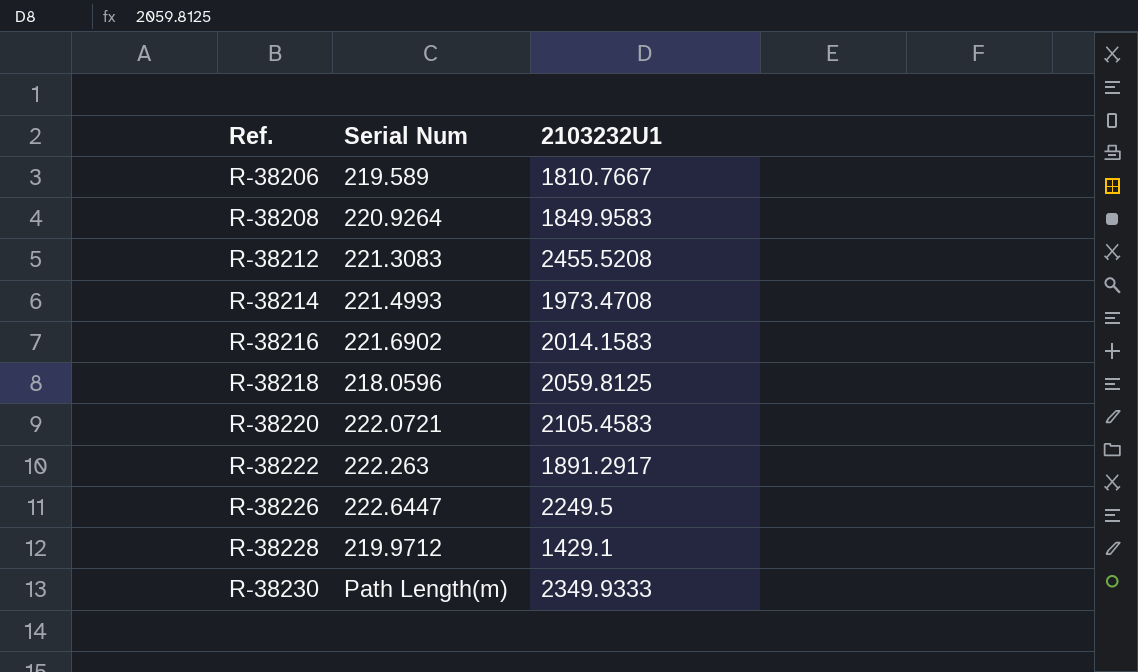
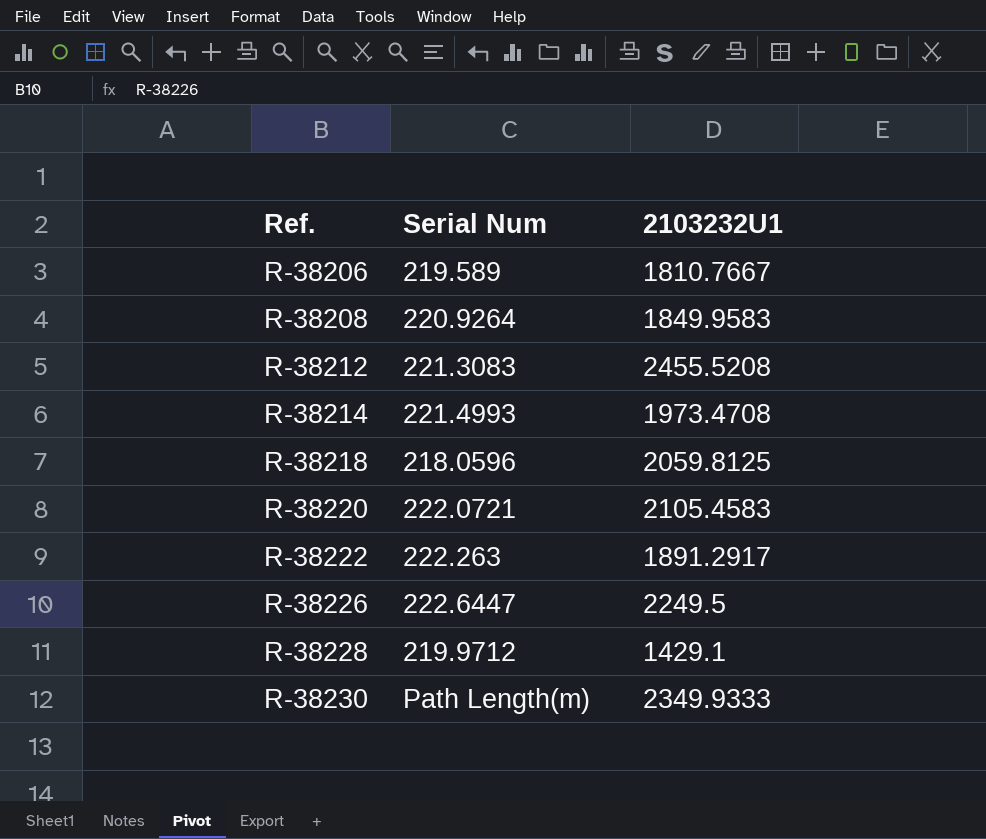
row R-38216: 221.6902 | 2014.1583 -> none

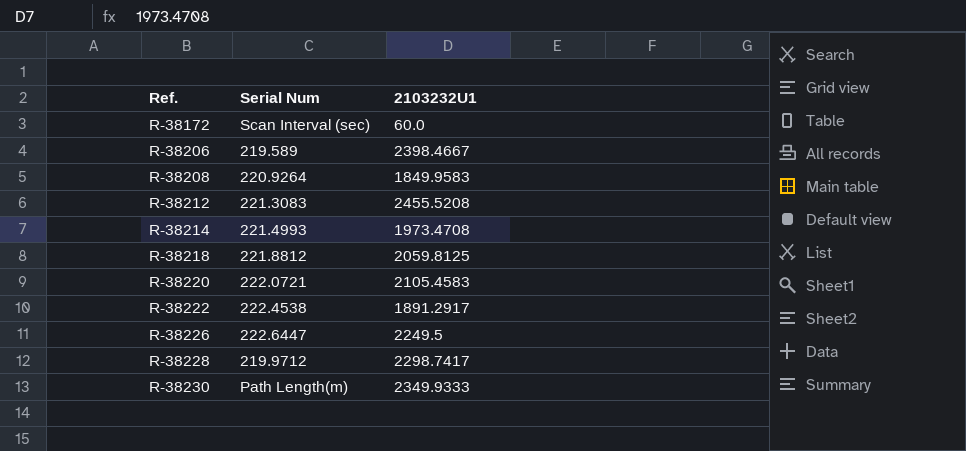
row R-38172: none -> Scan Interval (sec) | 60.0
R-38206 | 2103232U1: 1810.7667 -> 2398.4667
R-38218 | Serial Num: 218.0596 -> 221.8812
R-38222 | Serial Num: 222.263 -> 222.4538
R-38228 | 2103232U1: 1429.1 -> 2298.7417

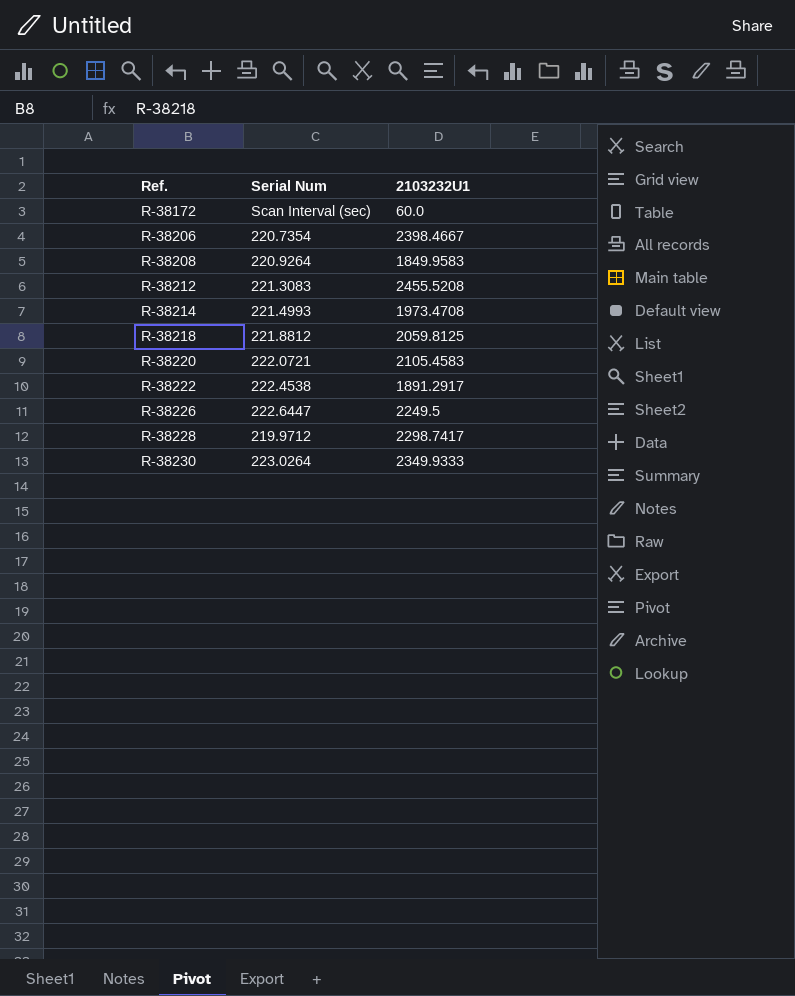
R-38206 | Serial Num: 219.589 -> 220.7354
R-38230 | Serial Num: Path Length(m) -> 223.0264

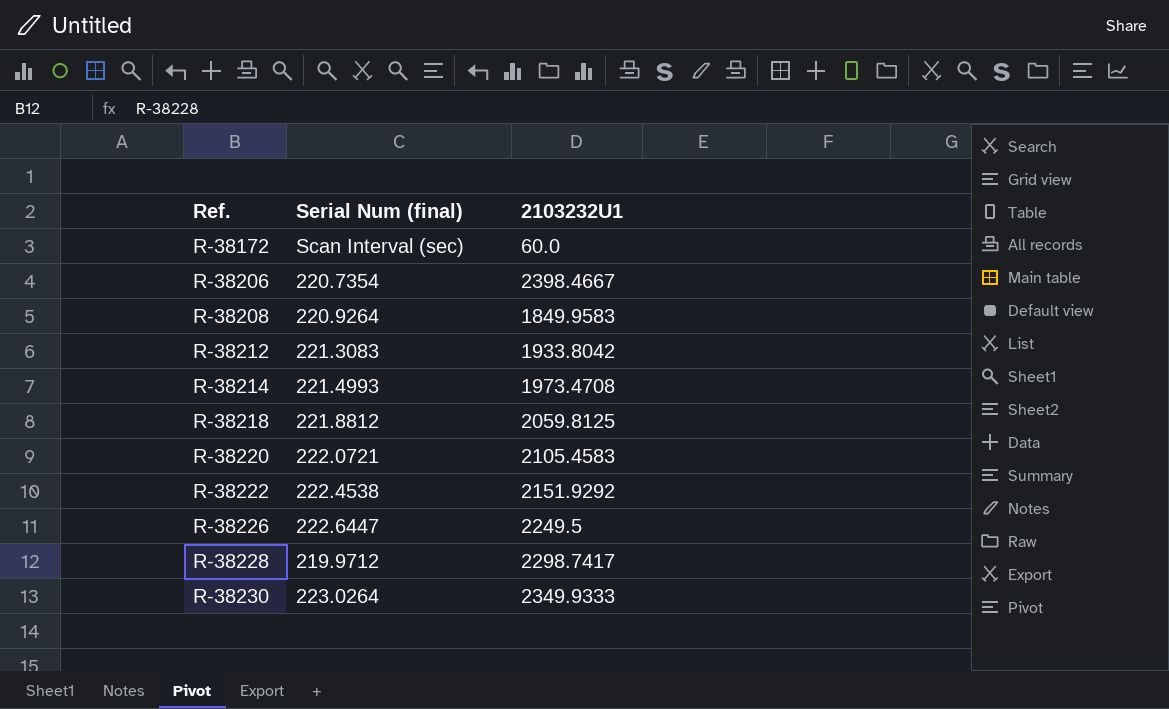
column name: Serial Num -> Serial Num (final)
R-38212 | 2103232U1: 2455.5208 -> 1933.8042
R-38222 | 2103232U1: 1891.2917 -> 2151.9292

